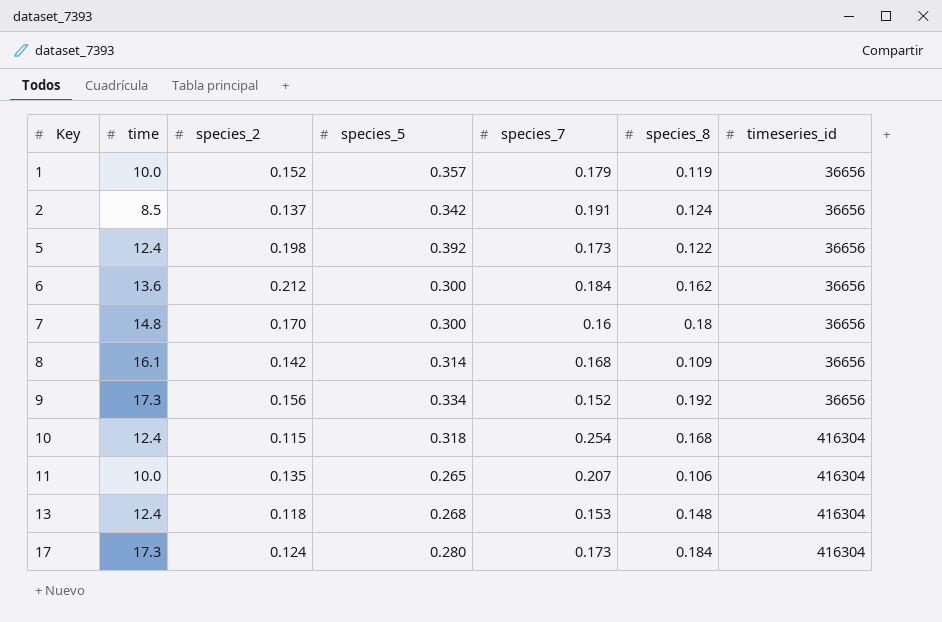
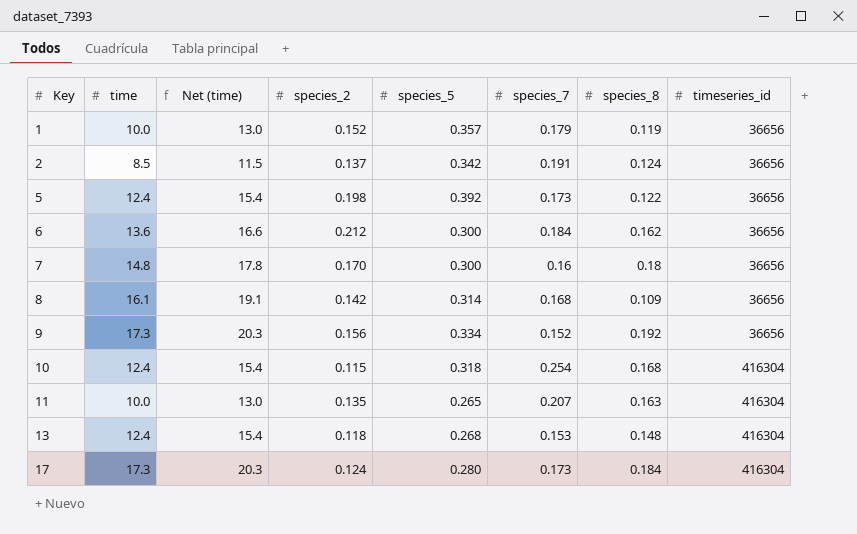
column Net (time) | formula: none -> [time] + 3
11 | species_8: 0.106 -> 0.163

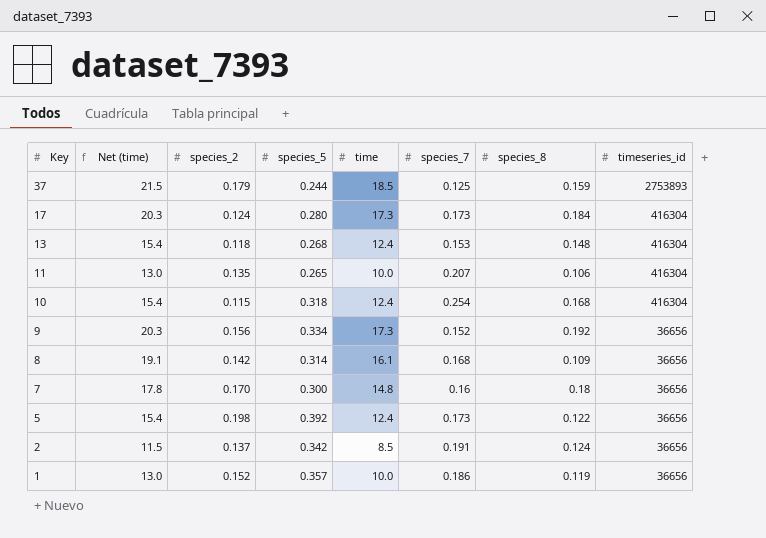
row order: Key ascending -> Key descending
column time | position: 2 -> 5
row 6: 13.6 | 16.6 | 0.212 | 0.300 | 0.184 | 0.162 | 36656 -> none
row 37: none -> 21.5 | 0.179 | 0.244 | 18.5 | 0.125 | 0.159 | 2753893
11 | species_8: 0.163 -> 0.106
1 | species_7: 0.179 -> 0.186

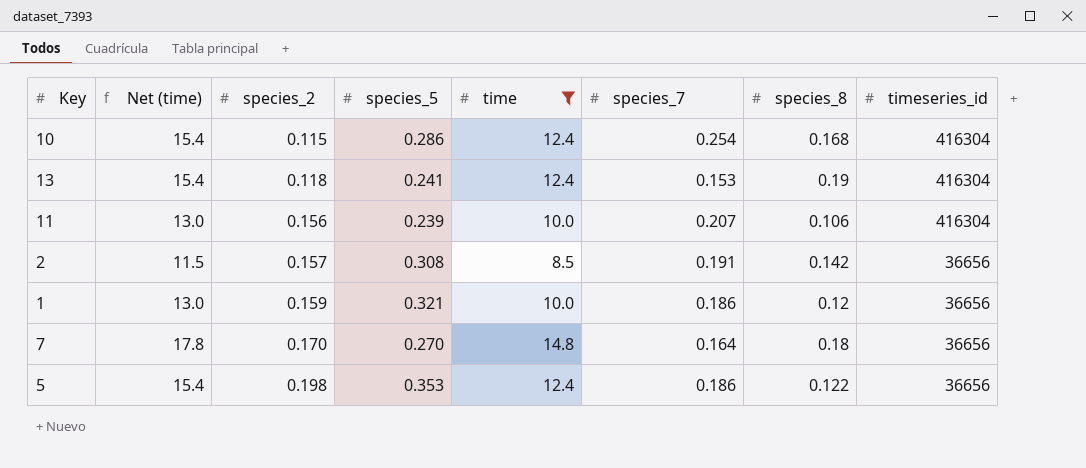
filter: none -> time <= 14.8
row order: Key descending -> species_2 ascending
10 | species_5: 0.318 -> 0.286
13 | species_5: 0.268 -> 0.241
13 | species_8: 0.148 -> 0.19
11 | species_2: 0.135 -> 0.156
11 | species_5: 0.265 -> 0.239
2 | species_2: 0.137 -> 0.157
2 | species_5: 0.342 -> 0.308
2 | species_8: 0.124 -> 0.142
1 | species_2: 0.152 -> 0.159
1 | species_5: 0.357 -> 0.321
1 | species_8: 0.119 -> 0.12
7 | species_5: 0.300 -> 0.270
7 | species_7: 0.16 -> 0.164
5 | species_5: 0.392 -> 0.353
5 | species_7: 0.173 -> 0.186

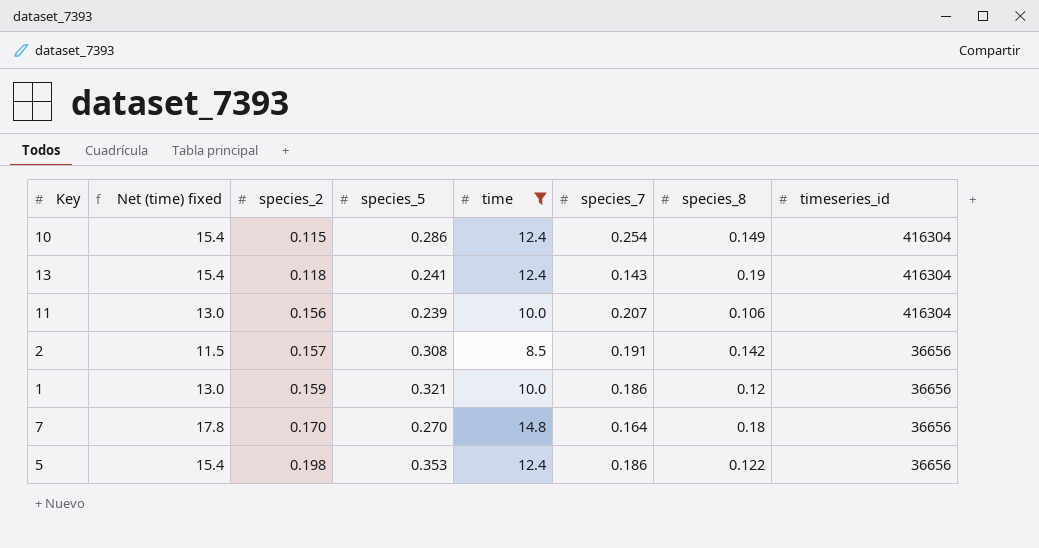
column name: Net (time) -> Net (time) fixed
10 | species_8: 0.168 -> 0.149
13 | species_7: 0.153 -> 0.143

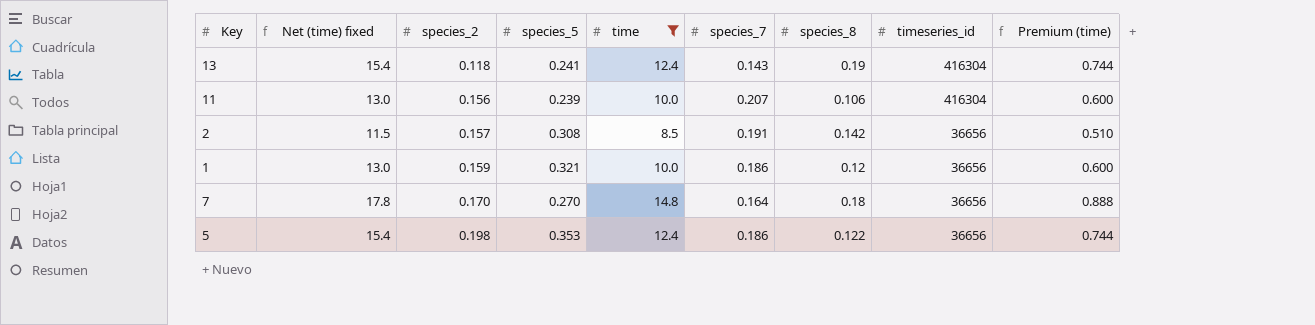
column Premium (time) | formula: none -> [time] * 0.06
row 10: 15.4 | 0.115 | 0.286 | 12.4 | 0.254 | 0.149 | 416304 -> none

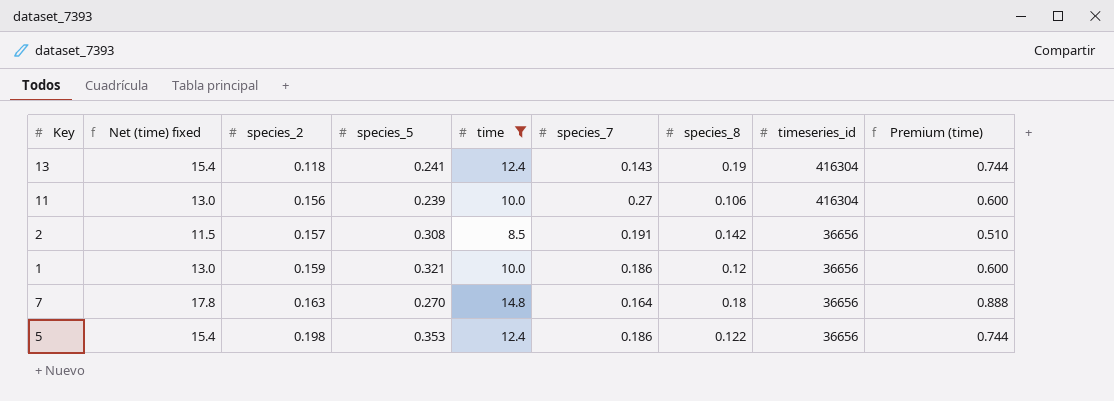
11 | species_7: 0.207 -> 0.27
7 | species_2: 0.170 -> 0.163

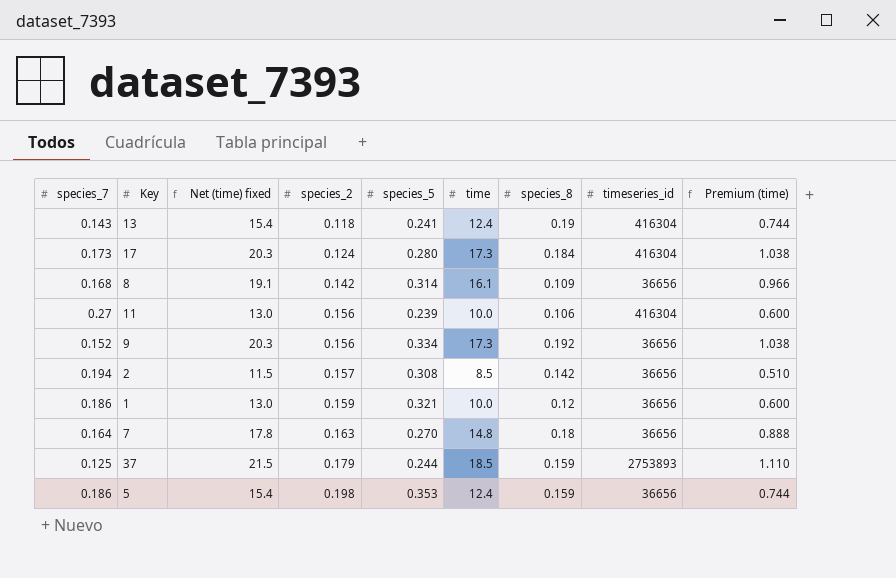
filter: time <= 14.8 -> none
column species_7 | position: 6 -> 1
2 | species_7: 0.191 -> 0.194
5 | species_8: 0.122 -> 0.159

